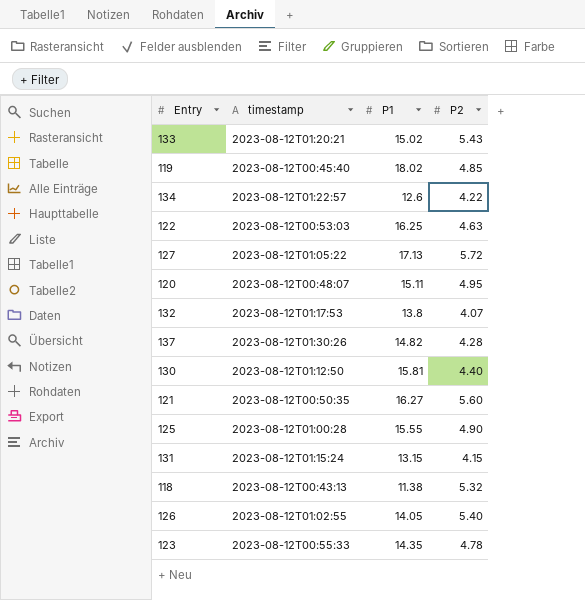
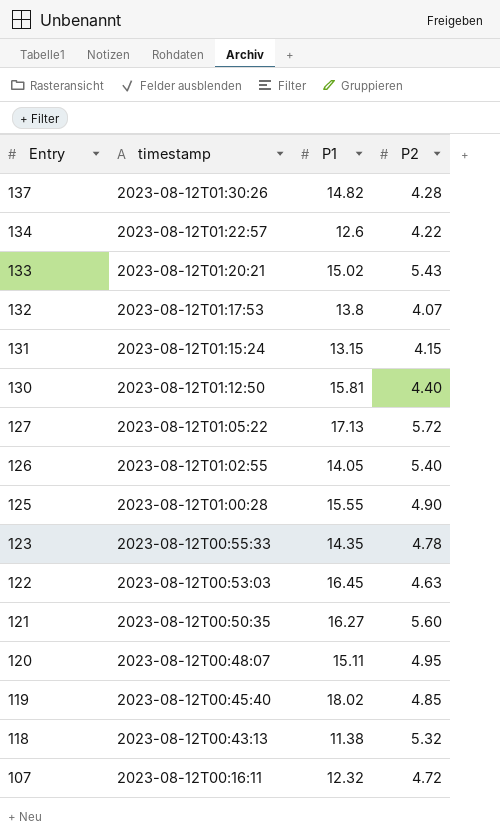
row order: none -> Entry descending
122 | P1: 16.25 -> 16.45
row 107: none -> 2023-08-12T00:16:11 | 12.32 | 4.72

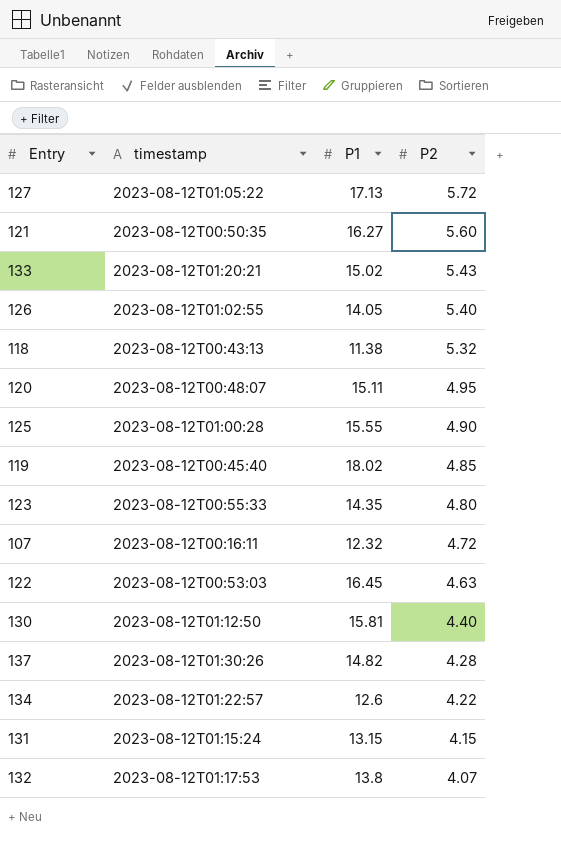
row order: Entry descending -> P2 descending
123 | P2: 4.78 -> 4.80

